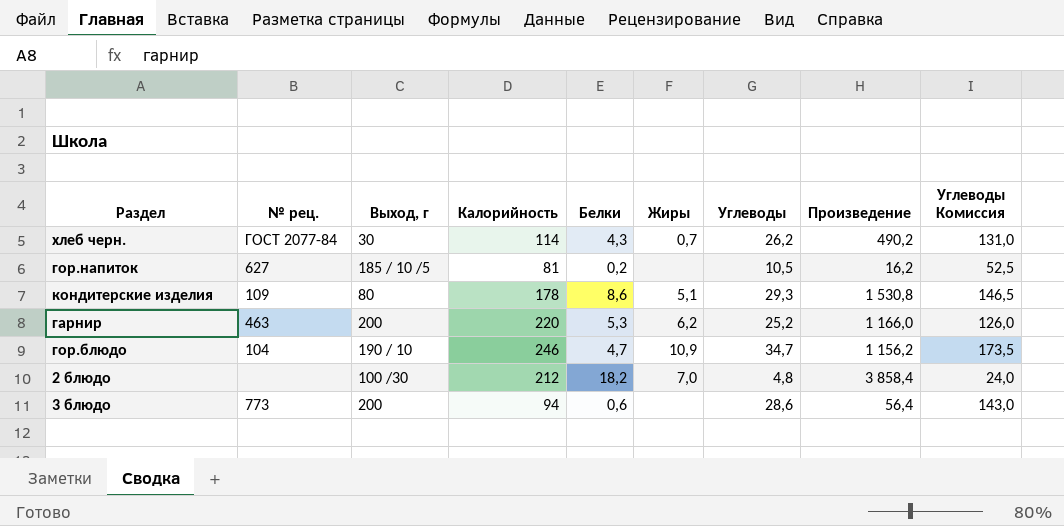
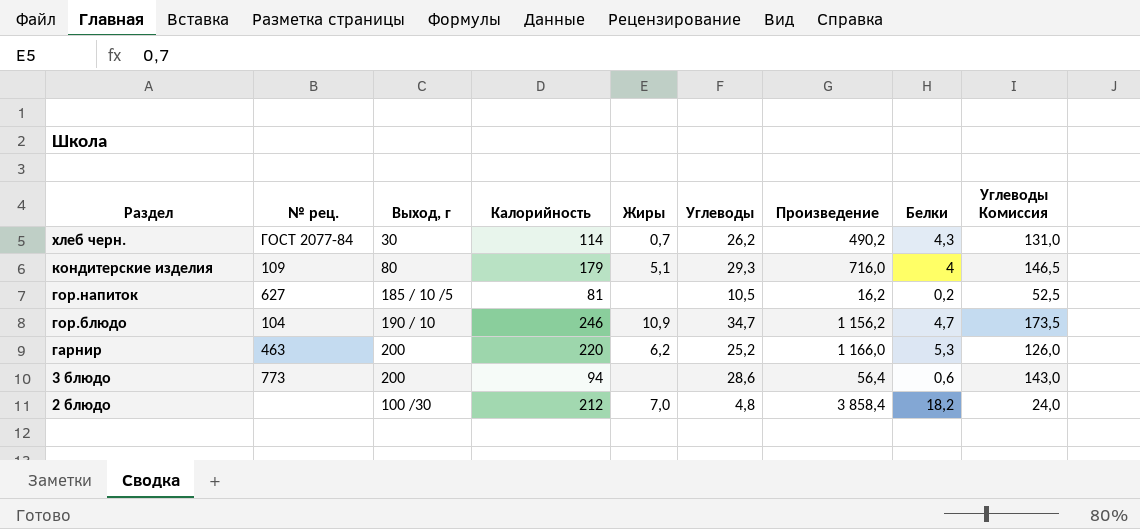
row order: none -> Раздел descending
column Белки | position: 5 -> 8
кондитерские изделия | Калорийность: 178 -> 179
кондитерские изделия | Произведение: 1 530,8 -> 716,0
кондитерские изделия | Белки: 8,6 -> 4

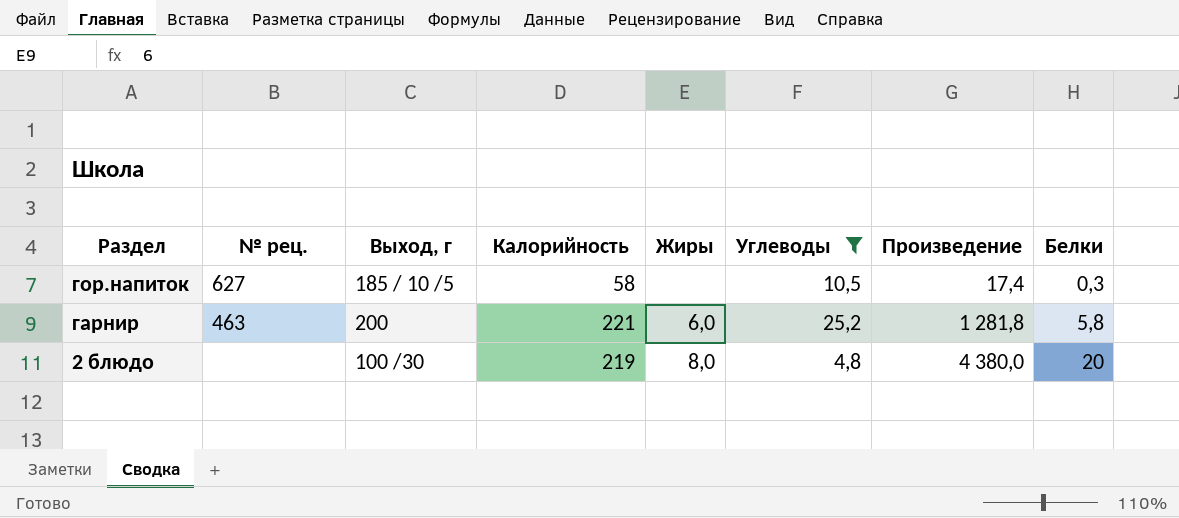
filter: none -> Углеводы <= 25,2
column Углеводы Комиссия | formula: [Углеводы] * 5 -> none
гор.напиток | Калорийность: 81 -> 58
гор.напиток | Произведение: 16,2 -> 17,4
гор.напиток | Белки: 0,2 -> 0,3
гарнир | Калорийность: 220 -> 221
гарнир | Жиры: 6,2 -> 6,0
гарнир | Произведение: 1 166,0 -> 1 281,8
гарнир | Белки: 5,3 -> 5,8
2 блюдо | Калорийность: 212 -> 219
2 блюдо | Жиры: 7,0 -> 8,0
2 блюдо | Произведение: 3 858,4 -> 4 380,0
2 блюдо | Белки: 18,2 -> 20

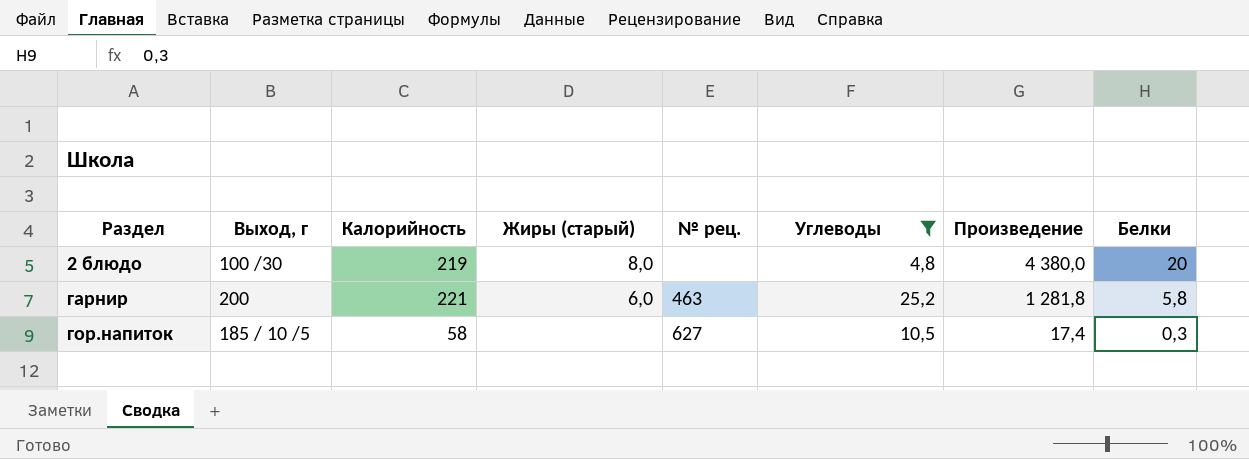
row order: Раздел descending -> Раздел ascending
column name: Жиры -> Жиры (старый)
column № рец. | position: 2 -> 5

